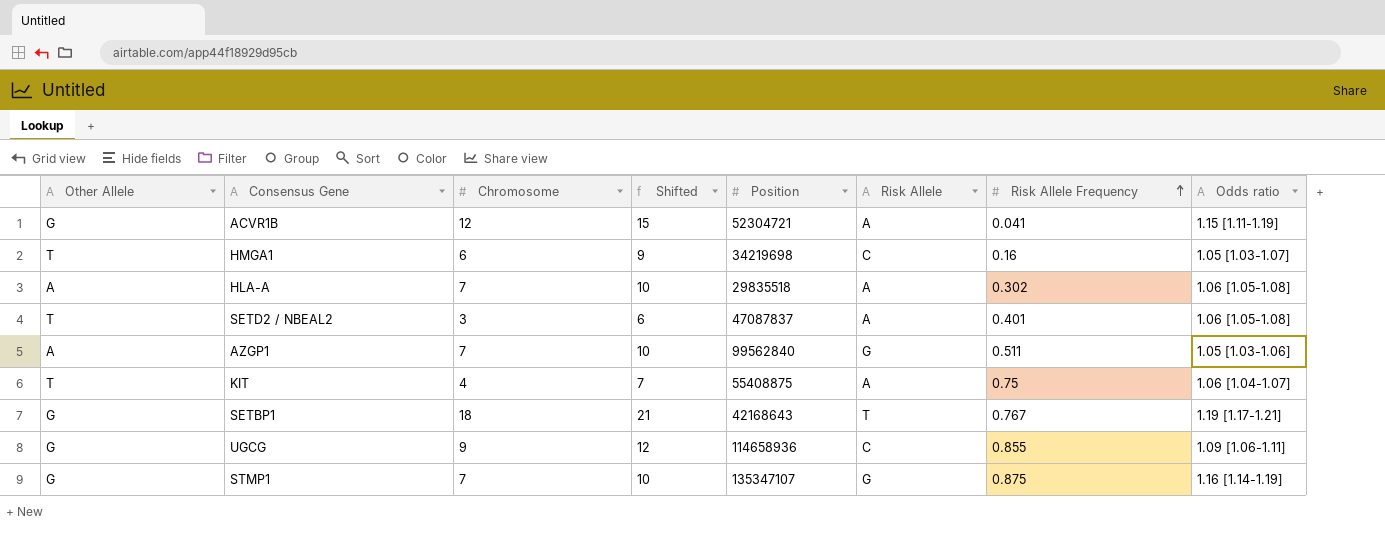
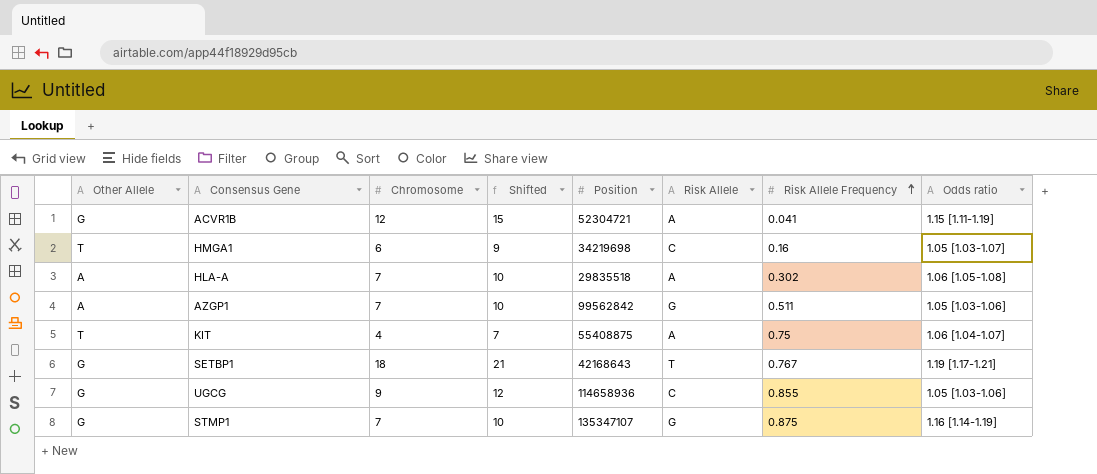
row SETD2 / NBEAL2: T | 3 | 6 | 47087837 | A | 0.401 | 1.06 [1.05-1.08] -> none
AZGP1 | Position: 99562840 -> 99562842
UGCG | Odds ratio: 1.09 [1.06-1.11] -> 1.05 [1.03-1.06]

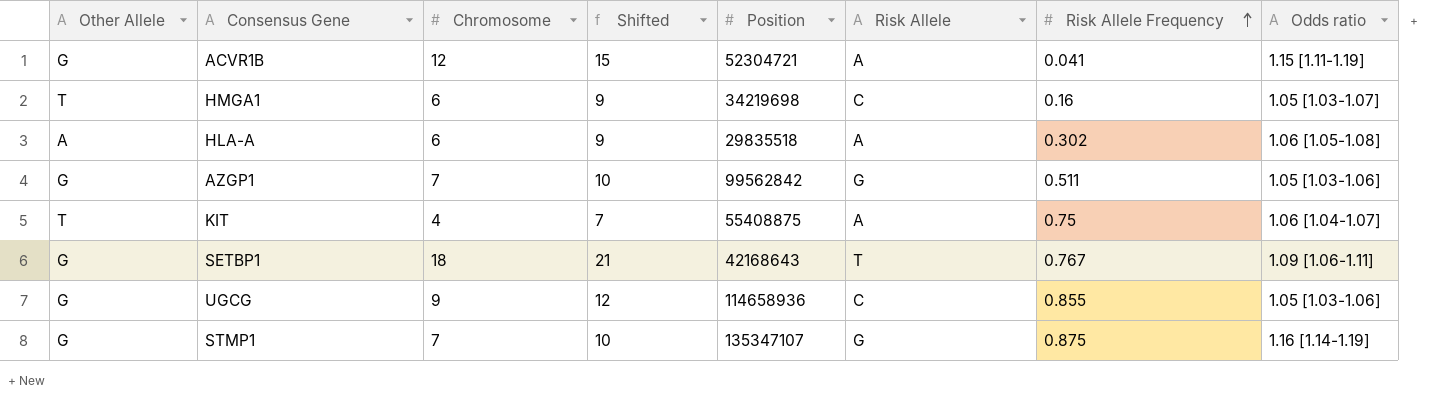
HLA-A | Chromosome: 7 -> 6
HLA-A | Shifted: 10 -> 9
AZGP1 | Other Allele: A -> G
SETBP1 | Odds ratio: 1.19 [1.17-1.21] -> 1.09 [1.06-1.11]

